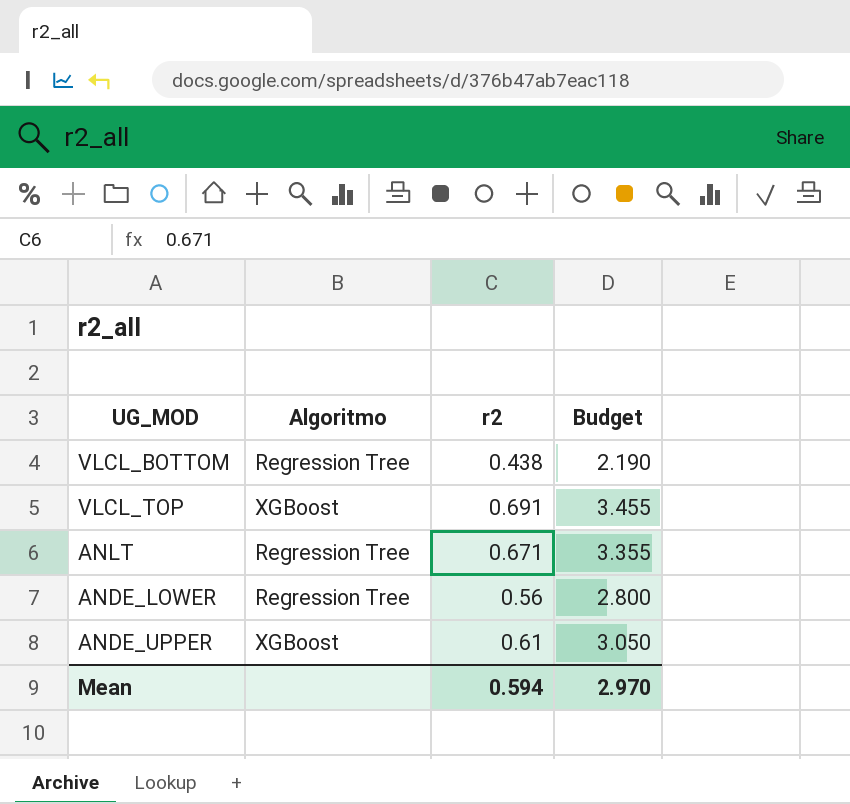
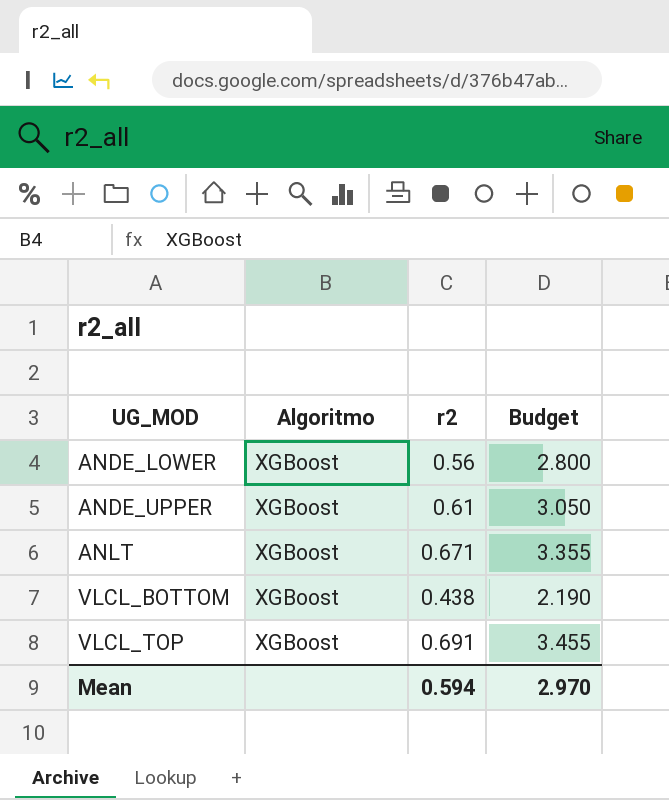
row order: none -> UG_MOD ascending
ANDE_LOWER | Algoritmo: Regression Tree -> XGBoost
ANLT | Algoritmo: Regression Tree -> XGBoost
VLCL_BOTTOM | Algoritmo: Regression Tree -> XGBoost

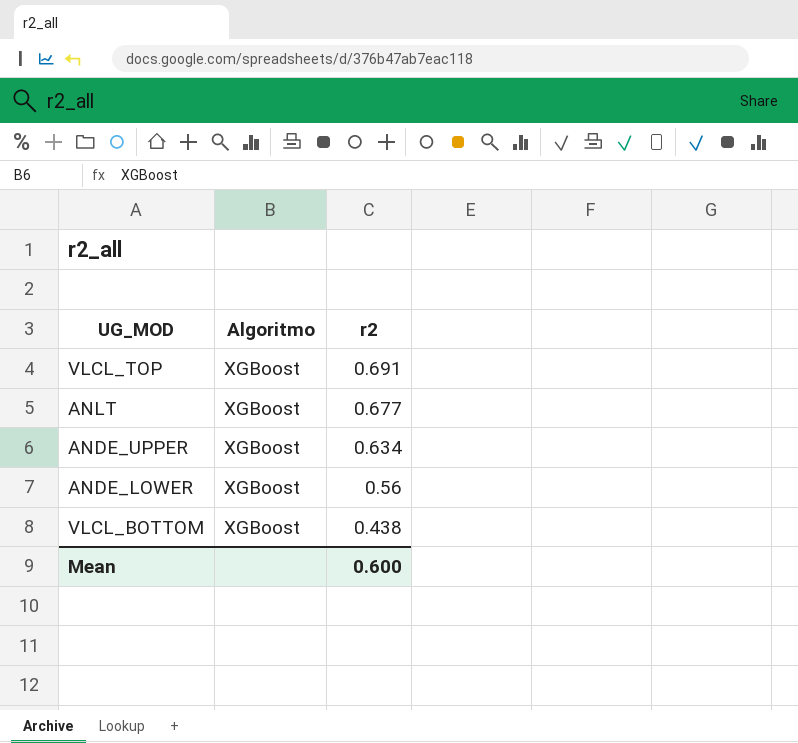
row order: UG_MOD ascending -> r2 descending
column Budget | formula: [r2] * 5 -> none
ANLT | r2: 0.671 -> 0.677
ANDE_UPPER | r2: 0.61 -> 0.634
Mean | r2: 0.594 -> 0.600

